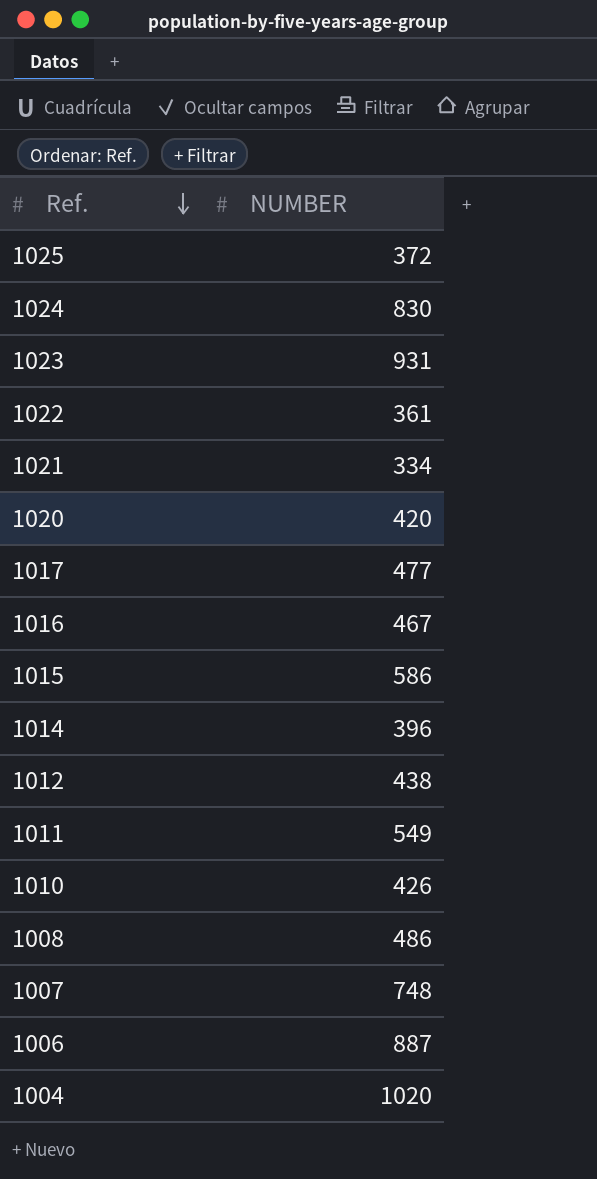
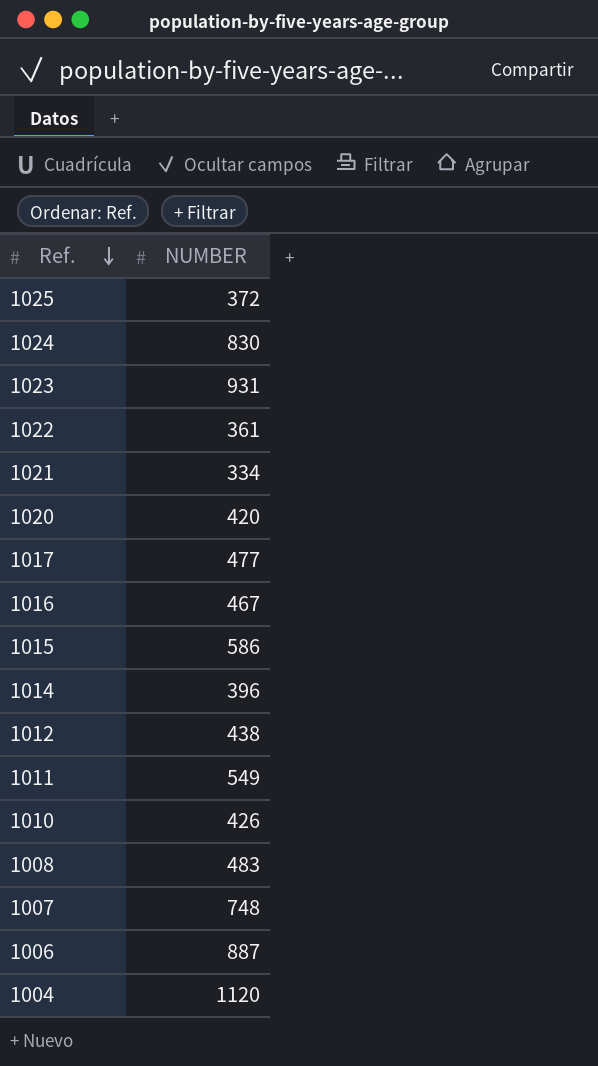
1008 | NUMBER: 486 -> 483
1004 | NUMBER: 1020 -> 1120

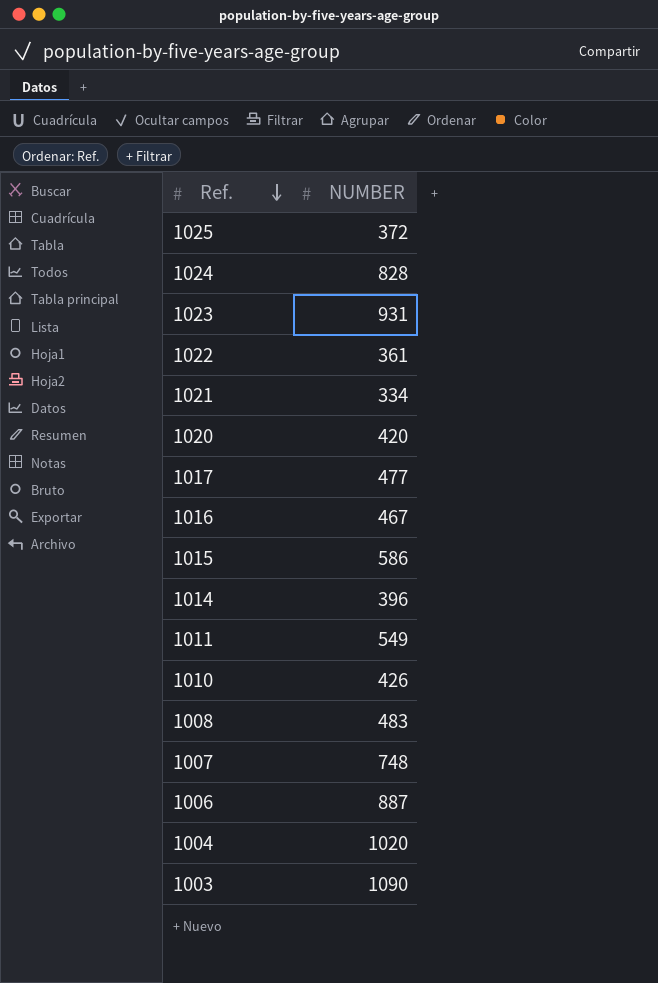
row 1012: 438 -> none
1024 | NUMBER: 830 -> 828
1004 | NUMBER: 1120 -> 1020
row 1003: none -> 1090

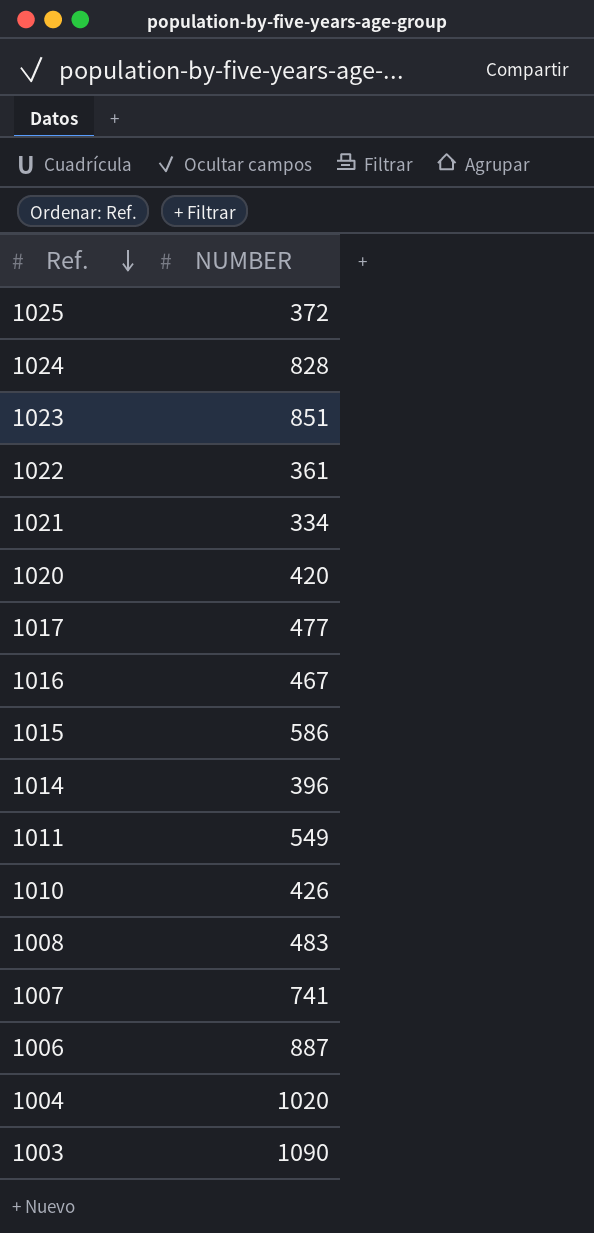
1023 | NUMBER: 931 -> 851
1007 | NUMBER: 748 -> 741

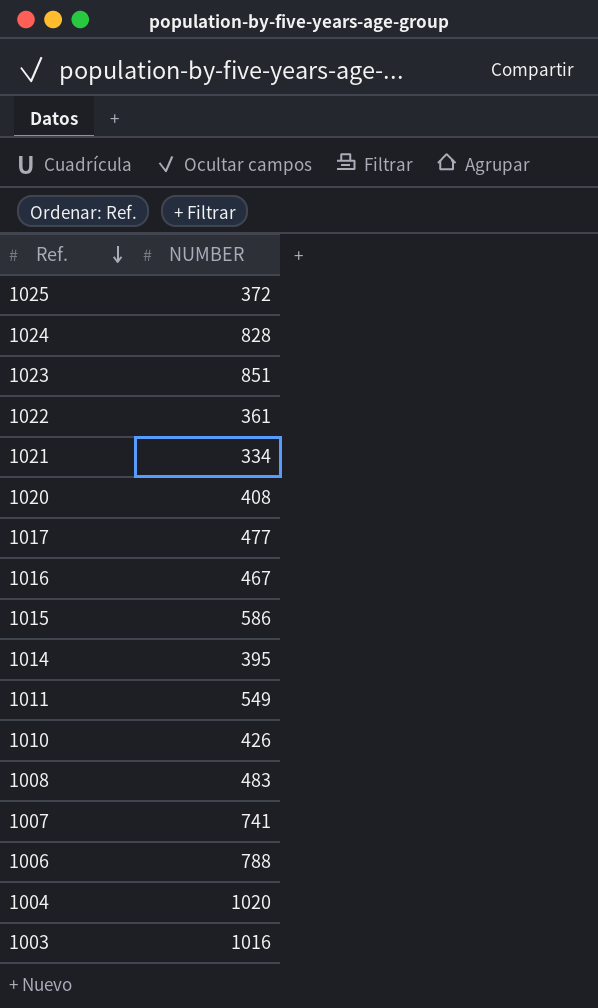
1020 | NUMBER: 420 -> 408
1014 | NUMBER: 396 -> 395
1006 | NUMBER: 887 -> 788
1003 | NUMBER: 1090 -> 1016

